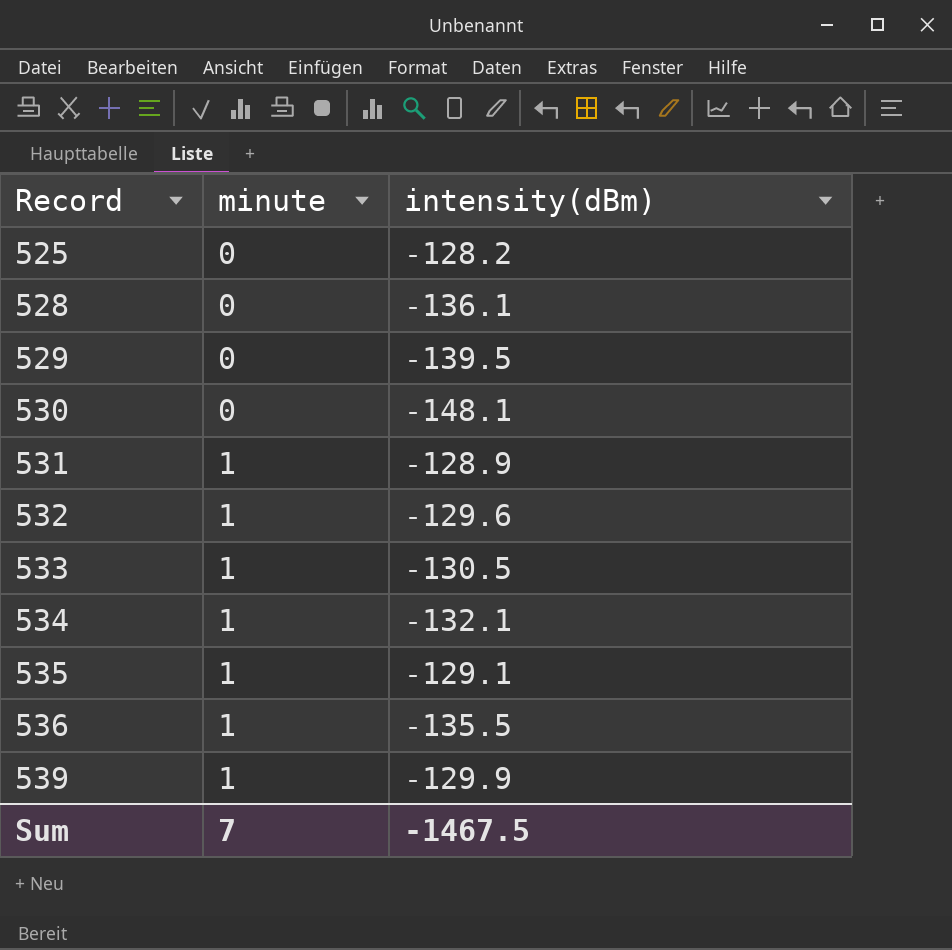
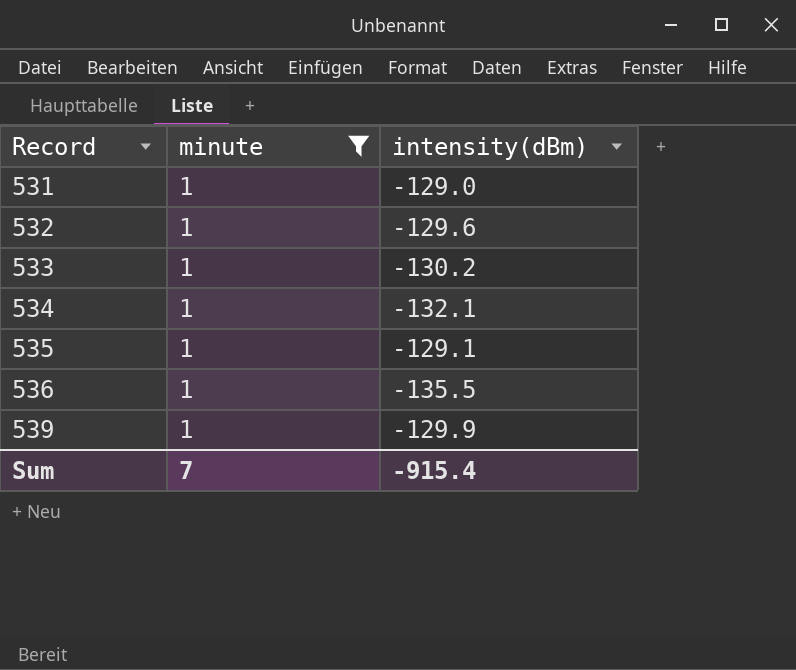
filter: none -> minute = 1
531 | intensity(dBm): -128.9 -> -129.0
533 | intensity(dBm): -130.5 -> -130.2
Sum | intensity(dBm): -1467.5 -> -915.4

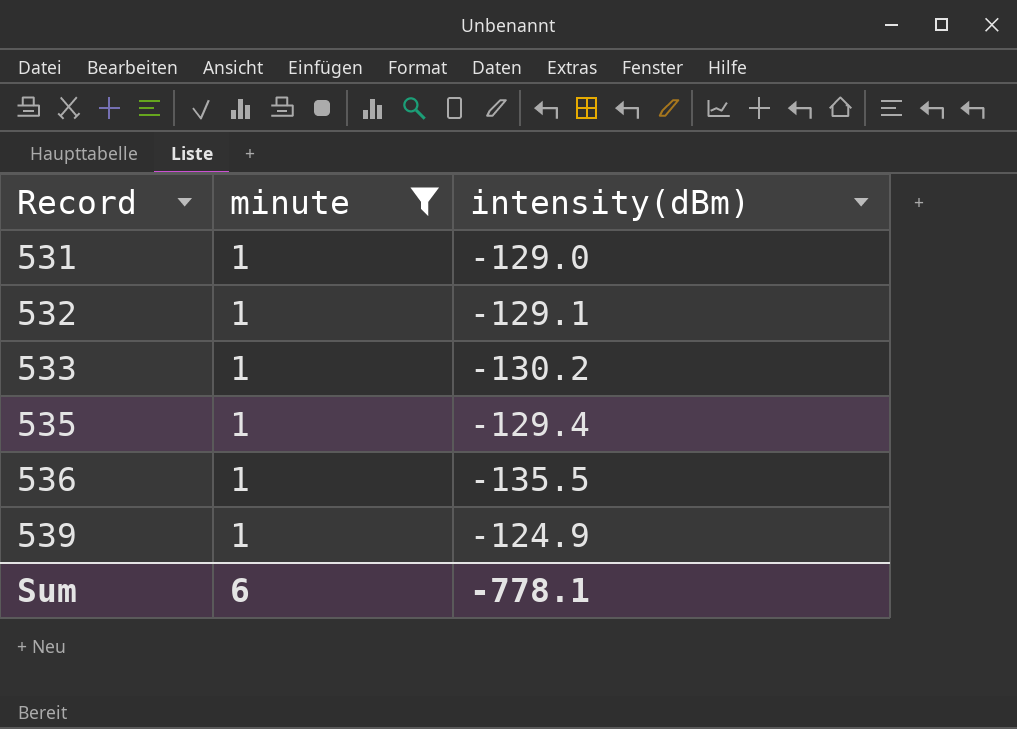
row 534: 1 | -132.1 -> none
532 | intensity(dBm): -129.6 -> -129.1
535 | intensity(dBm): -129.1 -> -129.4
539 | intensity(dBm): -129.9 -> -124.9
Sum | minute: 7 -> 6
Sum | intensity(dBm): -915.4 -> -778.1

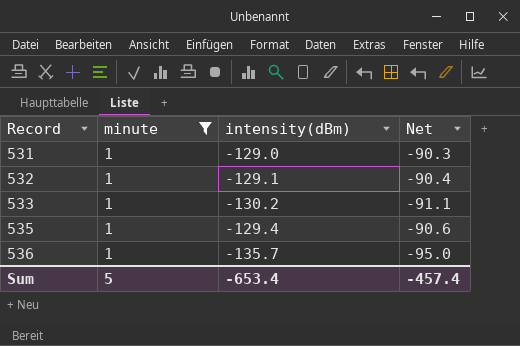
column Net | formula: none -> [intensity(dBm)] * 0.7
row 539: 1 | -124.9 -> none
536 | intensity(dBm): -135.5 -> -135.7
Sum | minute: 6 -> 5
Sum | intensity(dBm): -778.1 -> -653.4

